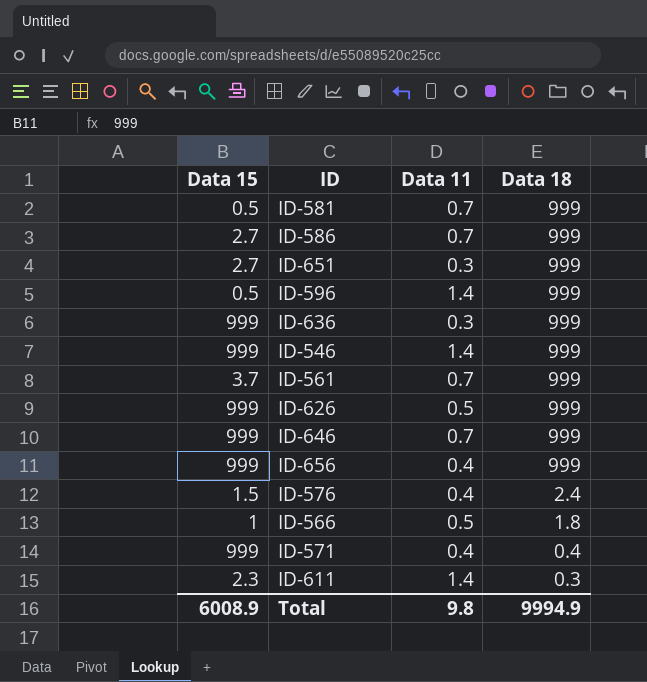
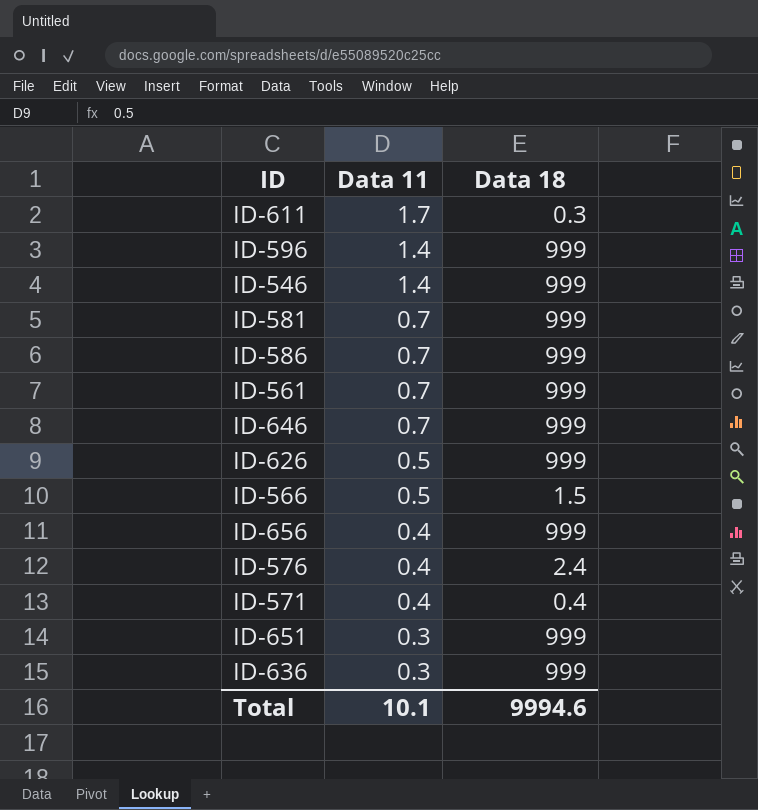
row order: Data 18 descending -> Data 11 descending
column Data 15 | position: 1 -> none
ID-611 | Data 11: 1.4 -> 1.7
ID-566 | Data 18: 1.8 -> 1.5
Total | Data 11: 9.8 -> 10.1
Total | Data 18: 9994.9 -> 9994.6

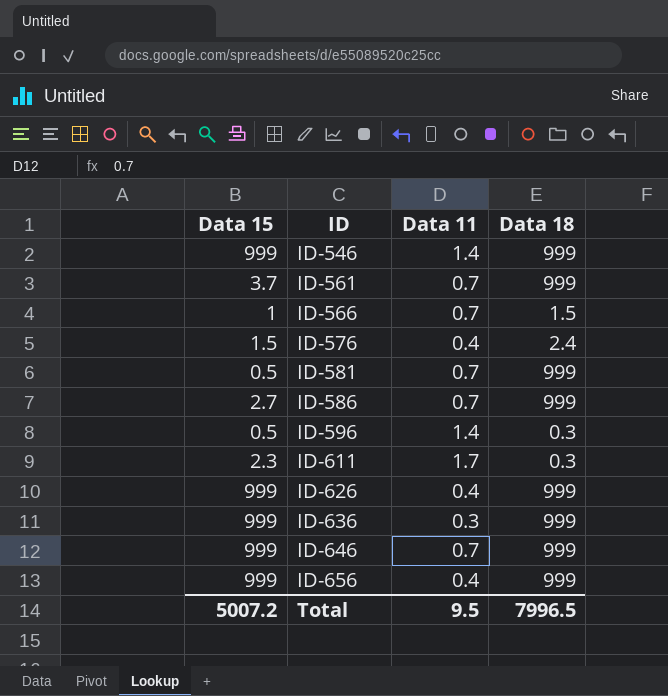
row order: Data 11 descending -> ID ascending
column Data 15 | position: none -> 1
row ID-571: 0.4 | 0.4 -> none
row ID-651: 0.3 | 999 -> none
ID-566 | Data 11: 0.5 -> 0.7
ID-596 | Data 18: 999 -> 0.3
ID-626 | Data 11: 0.5 -> 0.4
Total | Data 11: 10.1 -> 9.5
Total | Data 18: 9994.6 -> 7996.5

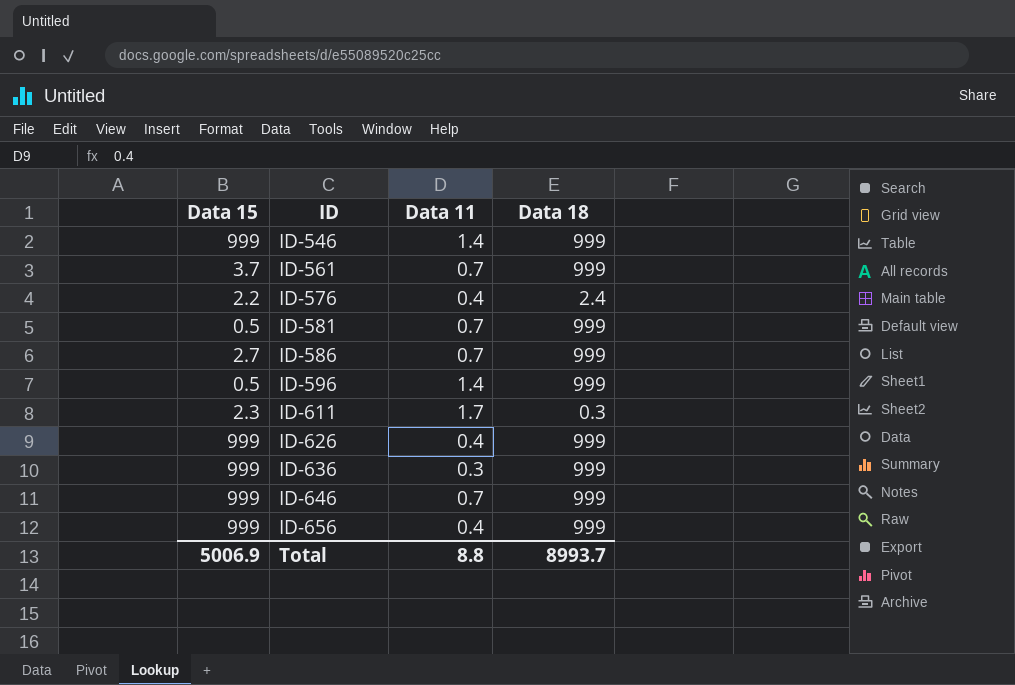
row ID-566: 1 | 0.7 | 1.5 -> none
ID-576 | Data 15: 1.5 -> 2.2
ID-596 | Data 18: 0.3 -> 999
Total | Data 15: 5007.2 -> 5006.9
Total | Data 11: 9.5 -> 8.8
Total | Data 18: 7996.5 -> 8993.7

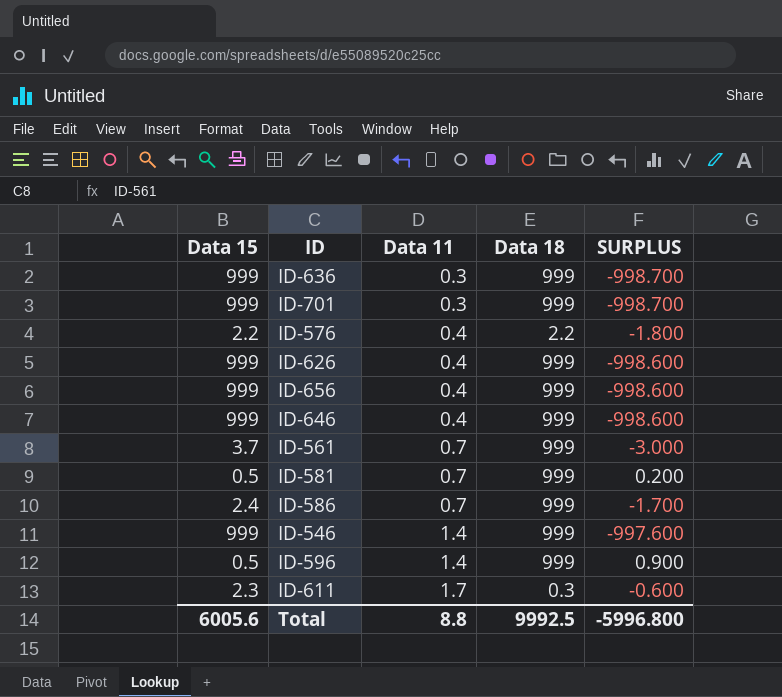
row order: ID ascending -> Data 11 ascending
column SURPLUS | formula: none -> [Data 11] - [Data 15]
row ID-701: none -> 999 | 0.3 | 999 | -998.700
ID-576 | Data 18: 2.4 -> 2.2
ID-646 | Data 11: 0.7 -> 0.4
ID-586 | Data 15: 2.7 -> 2.4
Total | Data 15: 5006.9 -> 6005.6
Total | Data 18: 8993.7 -> 9992.5

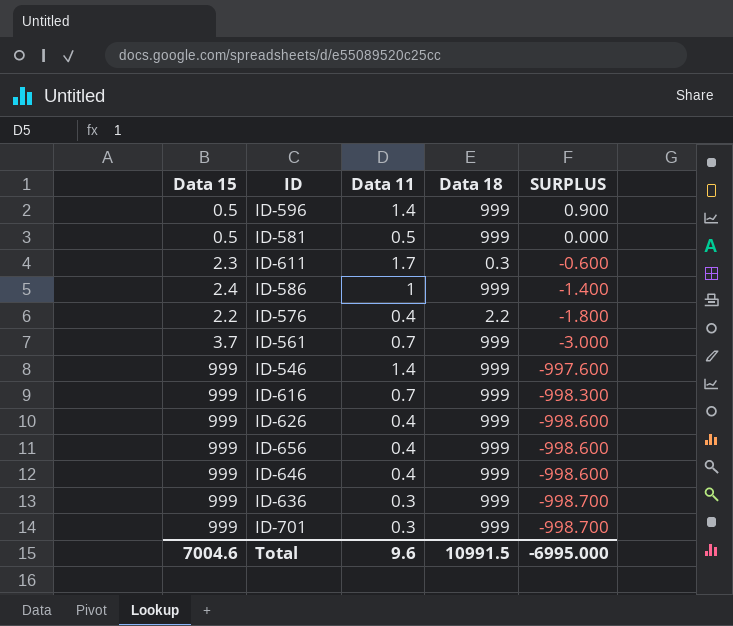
row order: Data 11 ascending -> SURPLUS descending
ID-581 | Data 11: 0.7 -> 0.5
ID-581 | SURPLUS: 0.200 -> 0.000
ID-586 | Data 11: 0.7 -> 1
ID-586 | SURPLUS: -1.700 -> -1.400
row ID-616: none -> 999 | 0.7 | 999 | -998.300
Total | Data 15: 6005.6 -> 7004.6
Total | Data 11: 8.8 -> 9.6
Total | Data 18: 9992.5 -> 10991.5
Total | SURPLUS: -5996.800 -> -6995.000

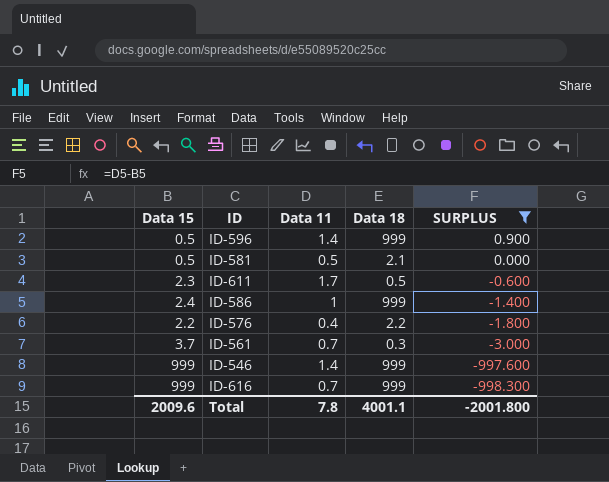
filter: none -> SURPLUS >= -998.300
ID-581 | Data 18: 999 -> 2.1
ID-611 | Data 18: 0.3 -> 0.5
ID-561 | Data 18: 999 -> 0.3
Total | Data 15: 7004.6 -> 2009.6
Total | Data 11: 9.6 -> 7.8
Total | Data 18: 10991.5 -> 4001.1
Total | SURPLUS: -6995.000 -> -2001.800

